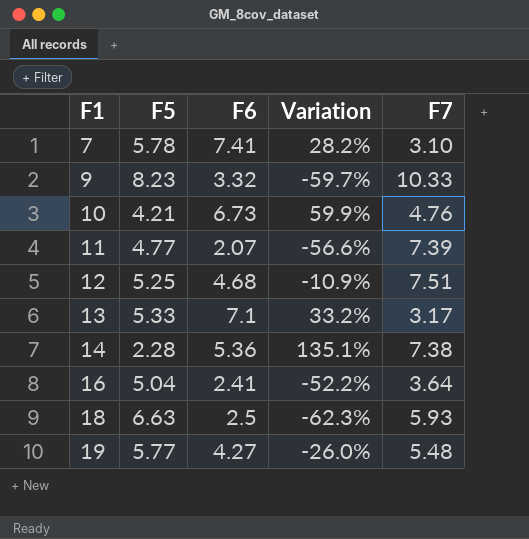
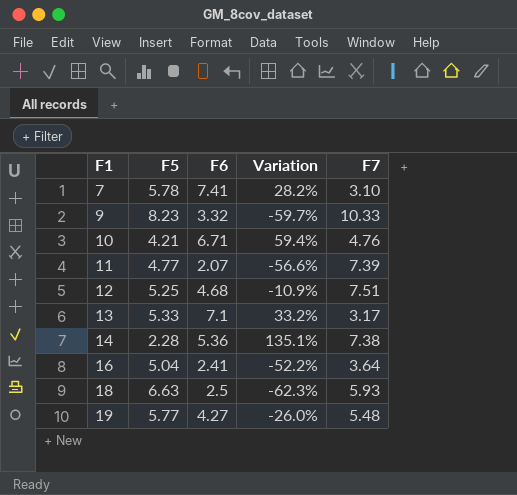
10 | F6: 6.73 -> 6.71
10 | Variation: 59.9% -> 59.4%

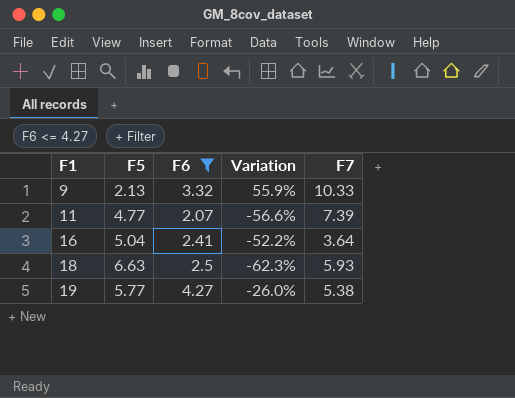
filter: none -> F6 <= 4.27
9 | F5: 8.23 -> 2.13
9 | Variation: -59.7% -> 55.9%
19 | F7: 5.48 -> 5.38

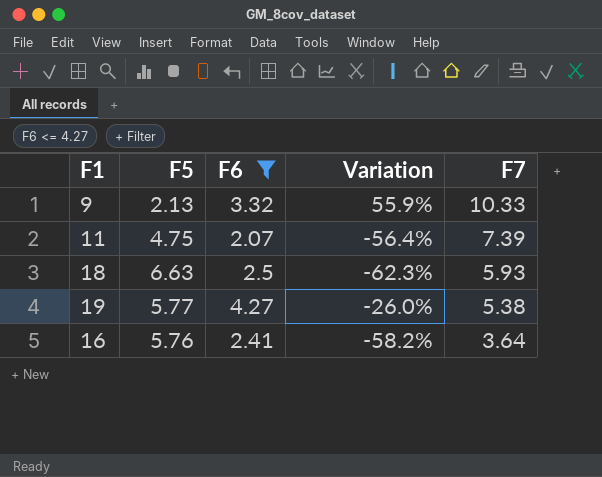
row order: F1 ascending -> F7 descending
11 | F5: 4.77 -> 4.75
11 | Variation: -56.6% -> -56.4%
16 | F5: 5.04 -> 5.76
16 | Variation: -52.2% -> -58.2%

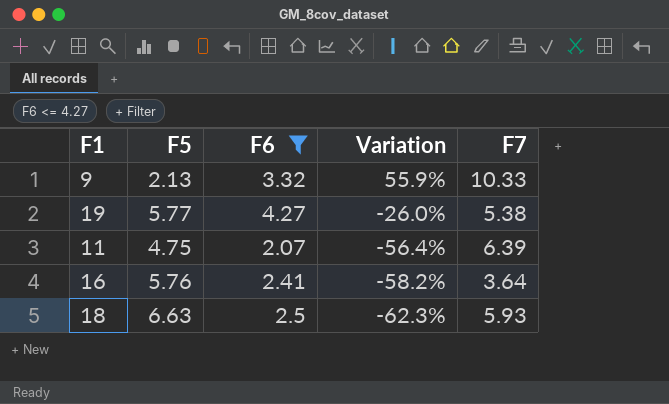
row order: F7 descending -> Variation descending
11 | F7: 7.39 -> 6.39

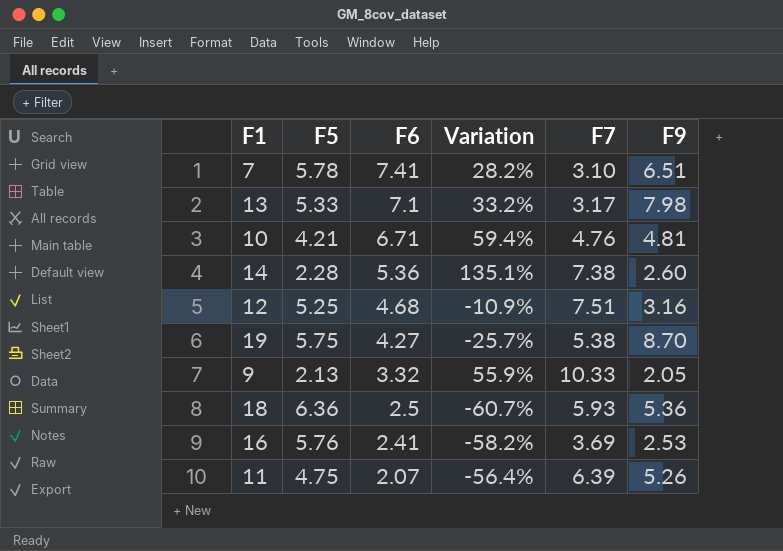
filter: F6 <= 4.27 -> none
row order: Variation descending -> F6 descending
column F9 | position: none -> 6
19 | F5: 5.77 -> 5.75
19 | Variation: -26.0% -> -25.7%
18 | F5: 6.63 -> 6.36
18 | Variation: -62.3% -> -60.7%
16 | F7: 3.64 -> 3.69

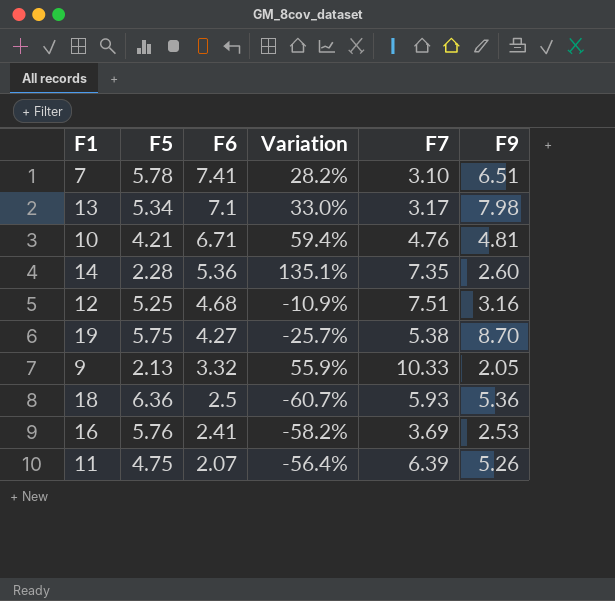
13 | F5: 5.33 -> 5.34
13 | Variation: 33.2% -> 33.0%
14 | F7: 7.38 -> 7.35

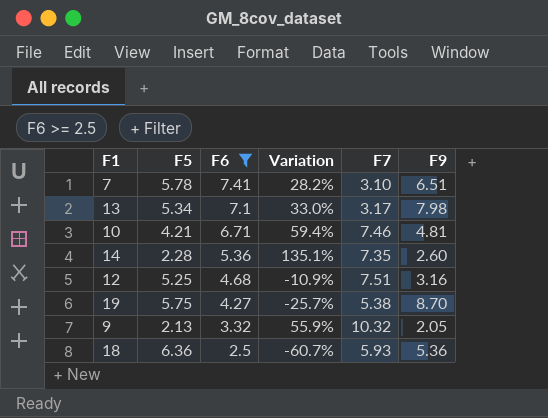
filter: none -> F6 >= 2.5
10 | F7: 4.76 -> 7.46
9 | F7: 10.33 -> 10.32

